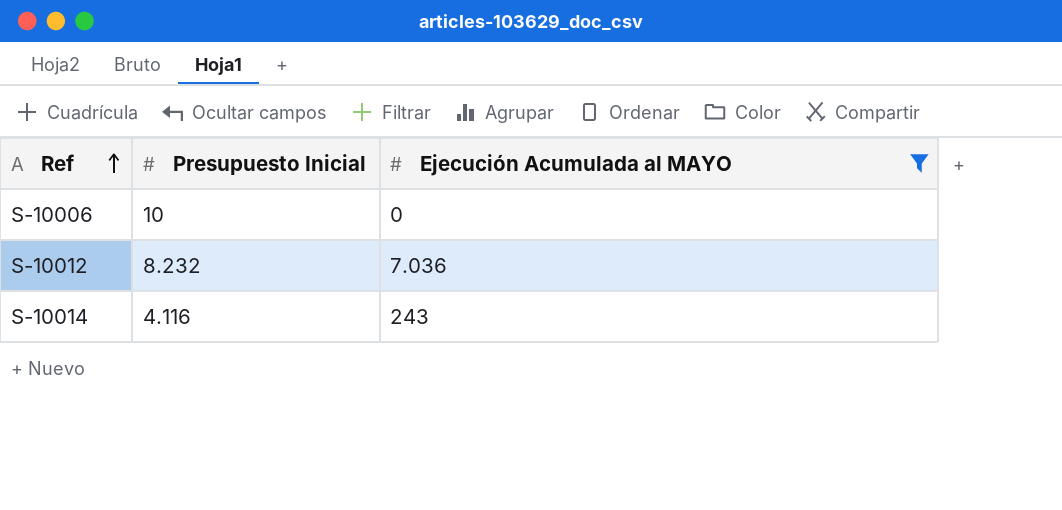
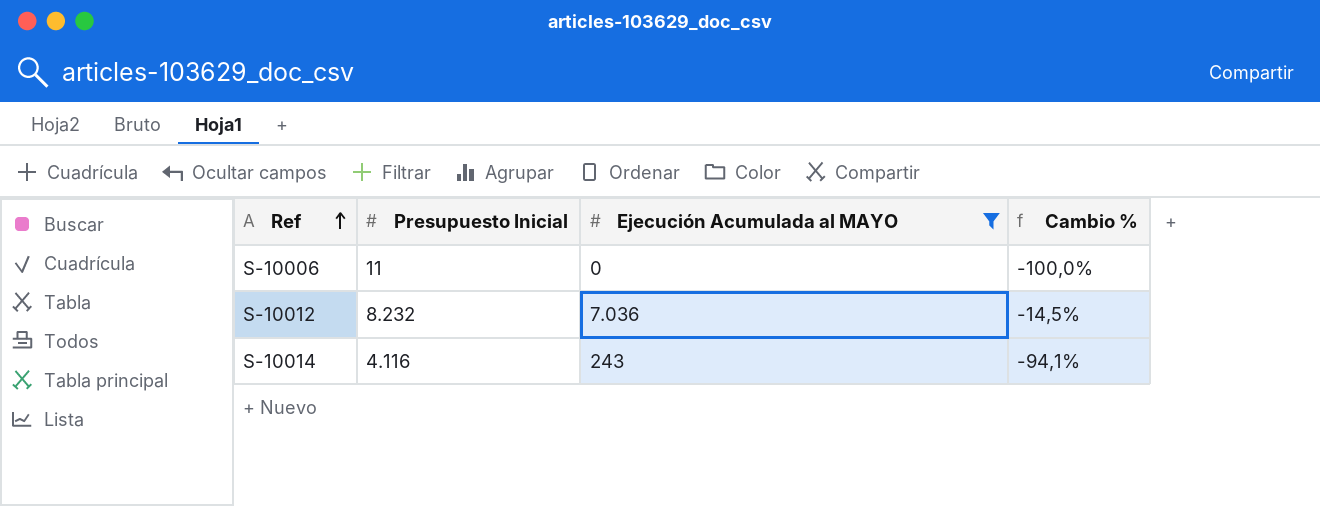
column Cambio % | formula: none -> ([Ejecución Acumulada al MAYO] - [Presupuesto Inicial]) / [Presupuesto Inicial]
S-10006 | Presupuesto Inicial: 10 -> 11

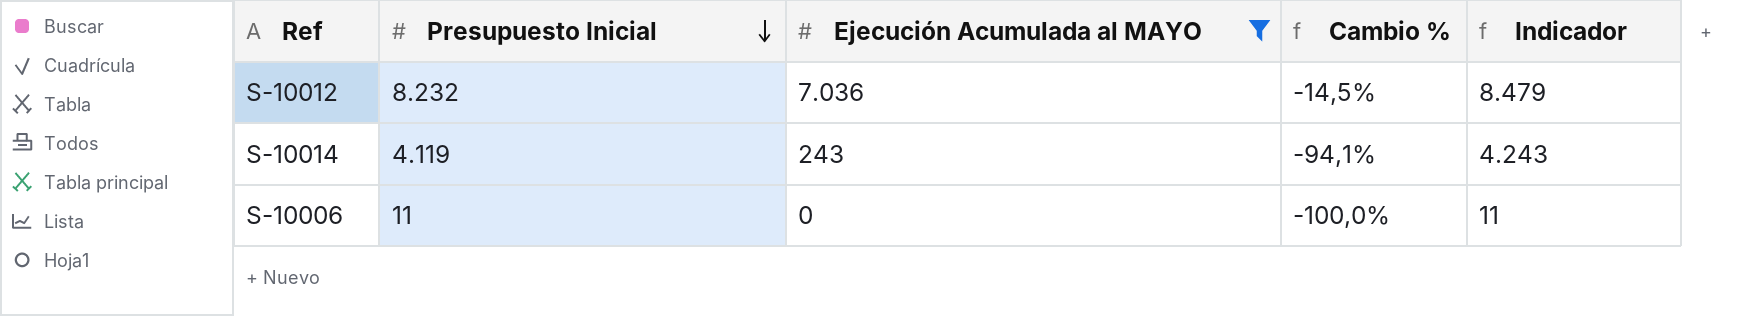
row order: Ref ascending -> Presupuesto Inicial descending
column Indicador | formula: none -> [Presupuesto Inicial] * 1,03
S-10014 | Presupuesto Inicial: 4.116 -> 4.119

